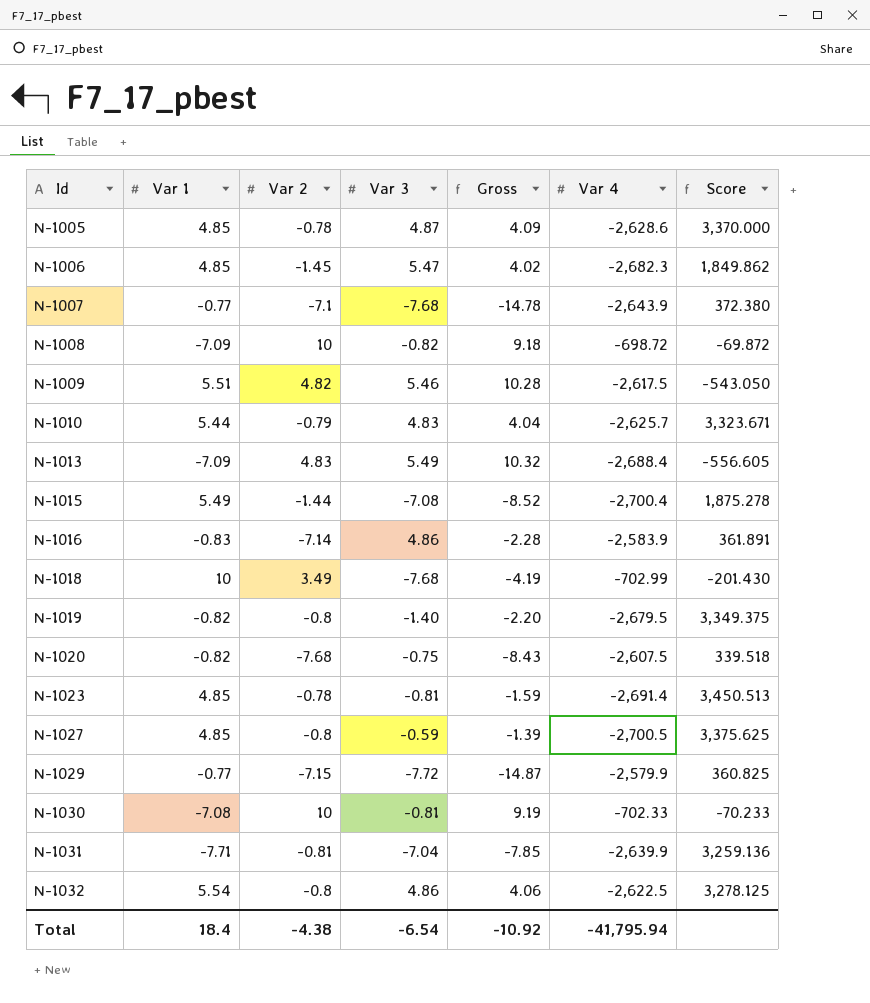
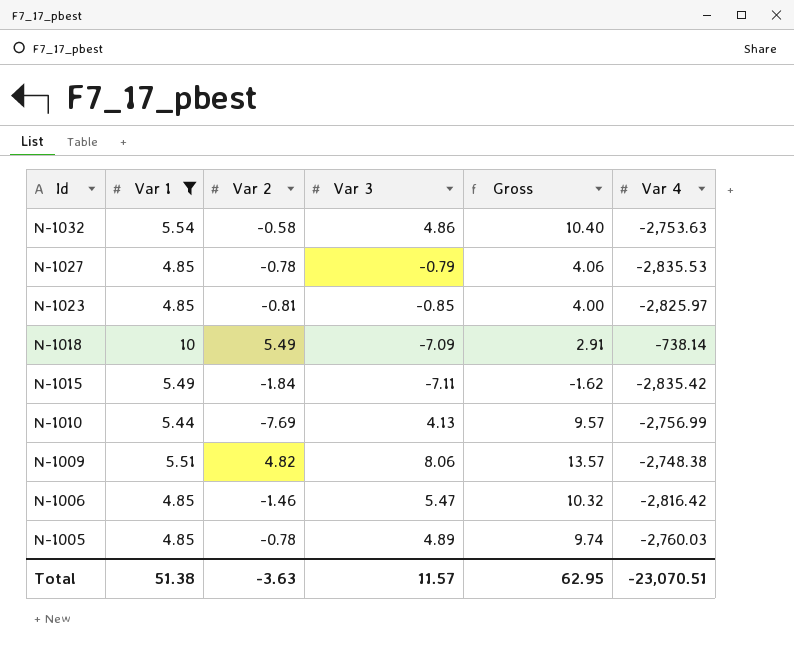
filter: none -> Var 1 >= 4.85
row order: Id ascending -> Id descending
column Score | formula: [Var 4] / [Var 2] -> none
column Gross | formula: [Var 2] + [Var 3] -> [Var 1] + [Var 3]
N-1032 | Var 2: -0.8 -> -0.58
N-1032 | Var 4: -2,622.5 -> -2,753.63
N-1027 | Var 2: -0.8 -> -0.78
N-1027 | Var 3: -0.59 -> -0.79
N-1027 | Var 4: -2,700.5 -> -2,835.53
N-1023 | Var 2: -0.78 -> -0.81
N-1023 | Var 3: -0.81 -> -0.85
N-1023 | Var 4: -2,691.4 -> -2,825.97
N-1018 | Var 2: 3.49 -> 5.49
N-1018 | Var 3: -7.68 -> -7.09
N-1018 | Var 4: -702.99 -> -738.14
N-1015 | Var 2: -1.44 -> -1.84
N-1015 | Var 3: -7.08 -> -7.11
N-1015 | Var 4: -2,700.4 -> -2,835.42
N-1010 | Var 2: -0.79 -> -7.69
N-1010 | Var 3: 4.83 -> 4.13
N-1010 | Var 4: -2,625.7 -> -2,756.99
N-1009 | Var 3: 5.46 -> 8.06
N-1009 | Var 4: -2,617.5 -> -2,748.38
N-1006 | Var 2: -1.45 -> -1.46
N-1006 | Var 4: -2,682.3 -> -2,816.42
N-1005 | Var 3: 4.87 -> 4.89
N-1005 | Var 4: -2,628.6 -> -2,760.03
Total | Var 1: 18.4 -> 51.38
Total | Var 2: -4.38 -> -3.63
Total | Var 3: -6.54 -> 11.57
Total | Gross: -10.92 -> 62.95
Total | Var 4: -41,795.94 -> -23,070.51

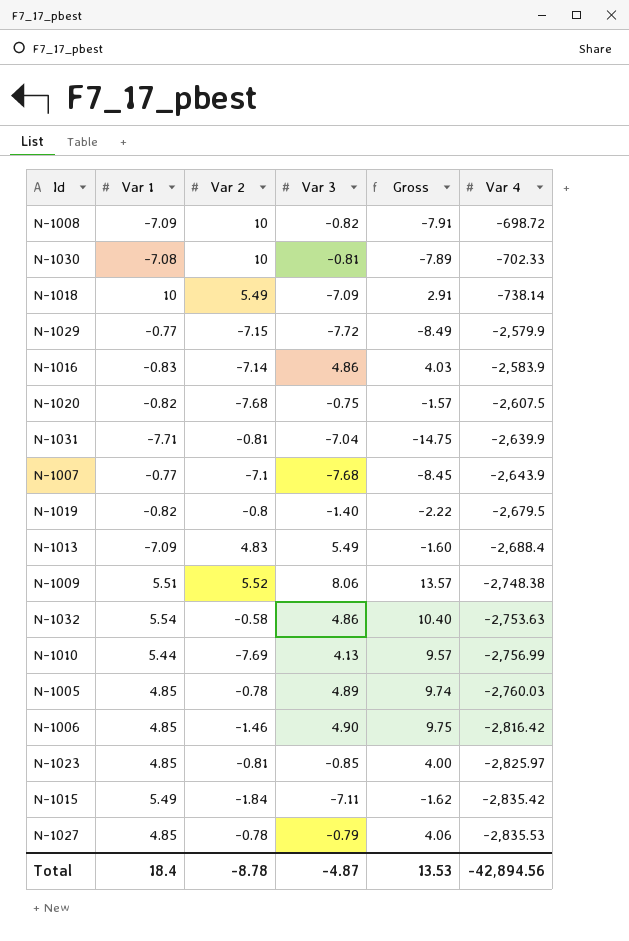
filter: Var 1 >= 4.85 -> none
row order: Id descending -> Var 4 descending
N-1009 | Var 2: 4.82 -> 5.52
N-1006 | Var 3: 5.47 -> 4.90
N-1006 | Gross: 10.32 -> 9.75
Total | Var 1: 51.38 -> 18.4
Total | Var 2: -3.63 -> -8.78
Total | Var 3: 11.57 -> -4.87
Total | Gross: 62.95 -> 13.53
Total | Var 4: -23,070.51 -> -42,894.56

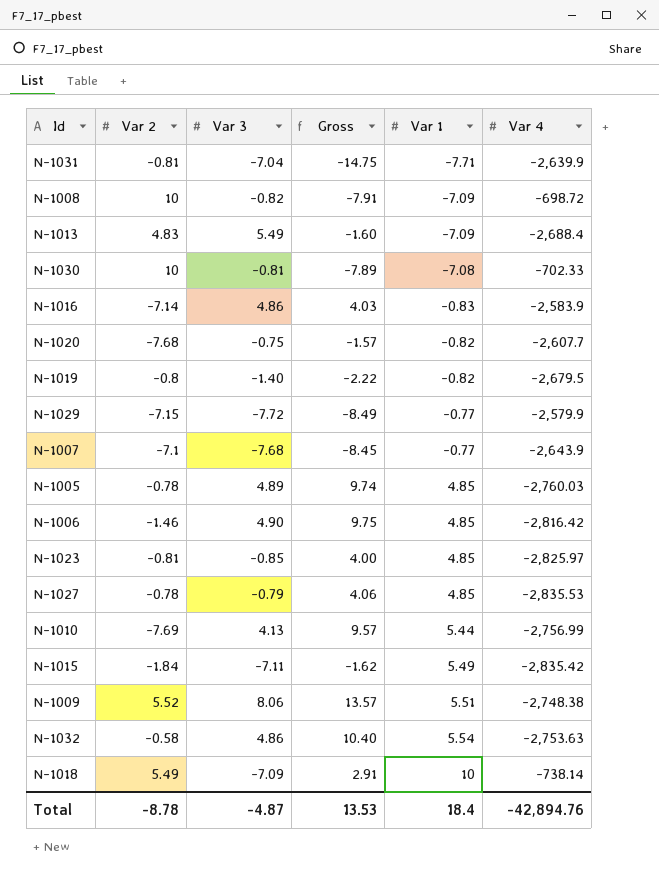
row order: Var 4 descending -> Var 1 ascending
column Var 1 | position: 2 -> 5
N-1020 | Var 4: -2,607.5 -> -2,607.7
Total | Var 4: -42,894.56 -> -42,894.76

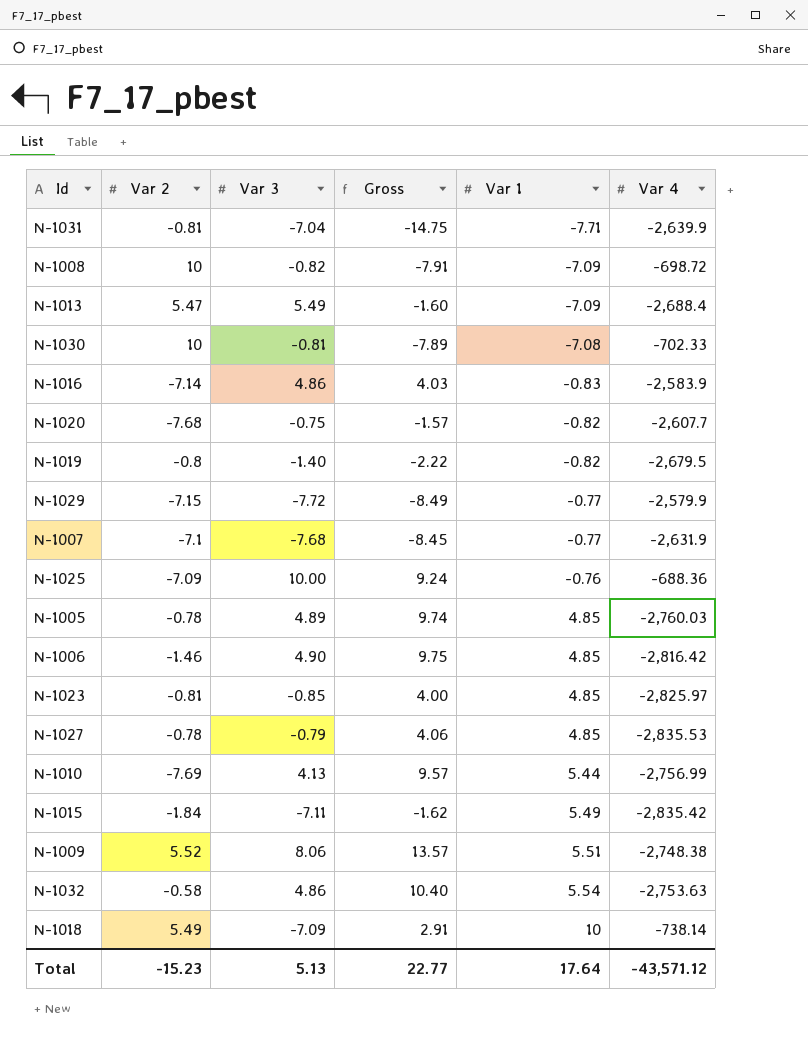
N-1013 | Var 2: 4.83 -> 5.47
N-1007 | Var 4: -2,643.9 -> -2,631.9
row N-1025: none -> -7.09 | 10.00 | 9.24 | -0.76 | -688.36
Total | Var 2: -8.78 -> -15.23
Total | Var 3: -4.87 -> 5.13
Total | Gross: 13.53 -> 22.77
Total | Var 1: 18.4 -> 17.64
Total | Var 4: -42,894.76 -> -43,571.12

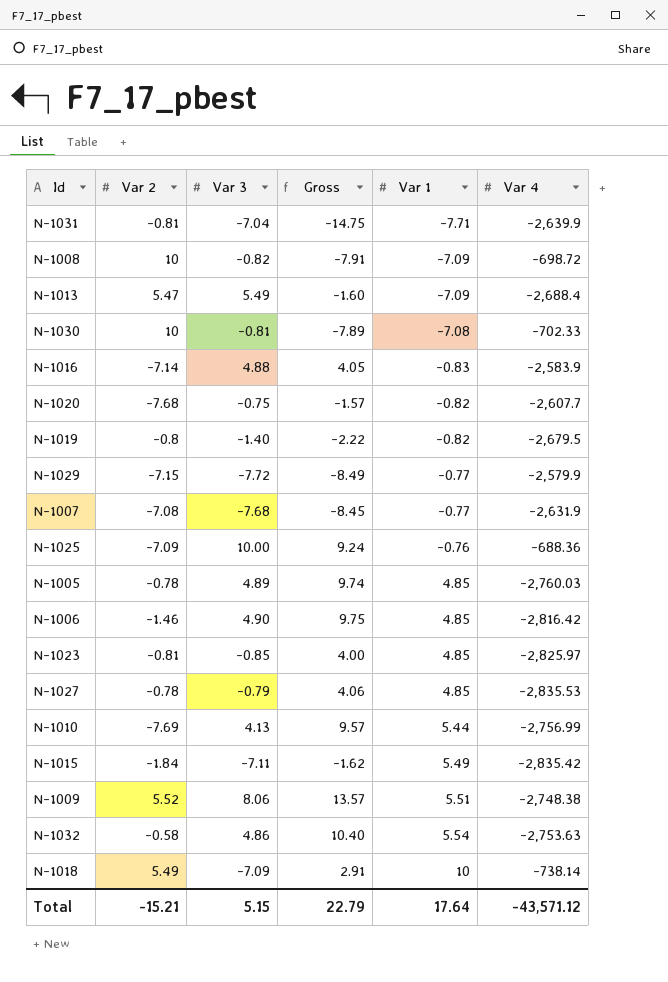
N-1016 | Var 3: 4.86 -> 4.88
N-1016 | Gross: 4.03 -> 4.05
N-1007 | Var 2: -7.1 -> -7.08
Total | Var 2: -15.23 -> -15.21
Total | Var 3: 5.13 -> 5.15
Total | Gross: 22.77 -> 22.79

